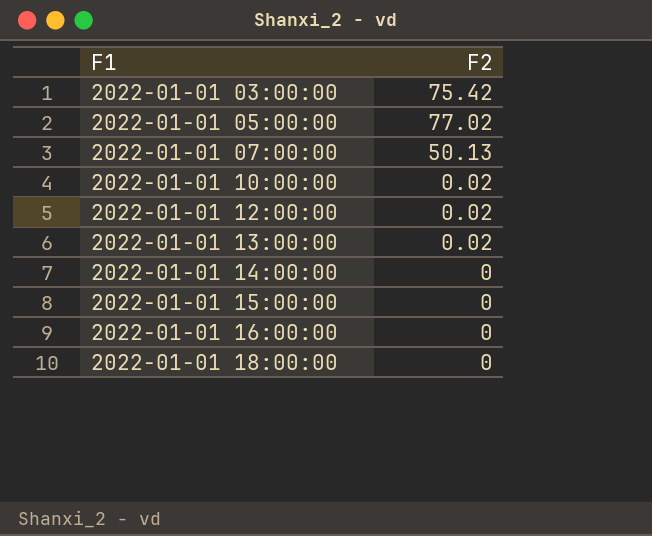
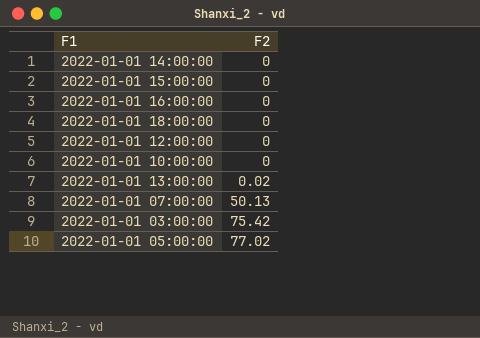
row order: F1 ascending -> F2 ascending
2022-01-01 12:00:00 | F2: 0.02 -> 0
2022-01-01 10:00:00 | F2: 0.02 -> 0

